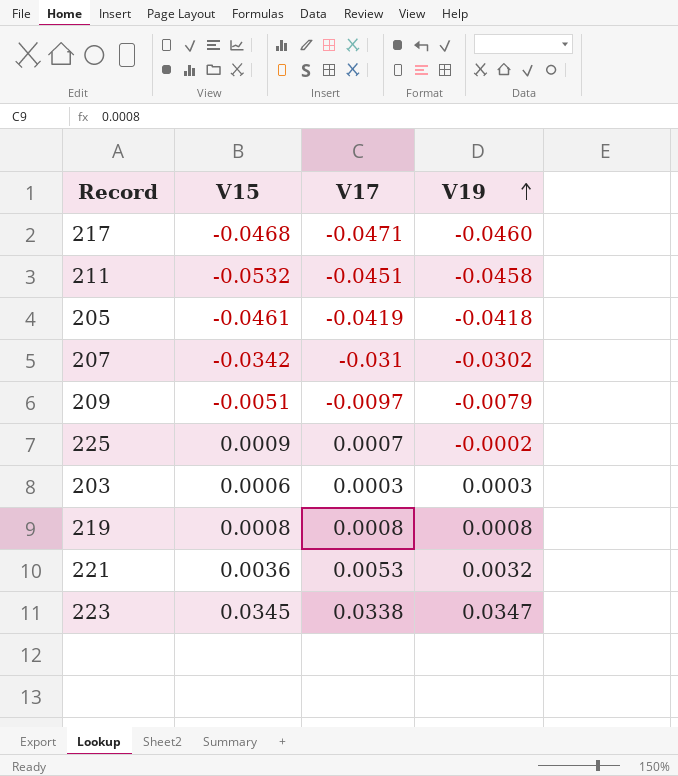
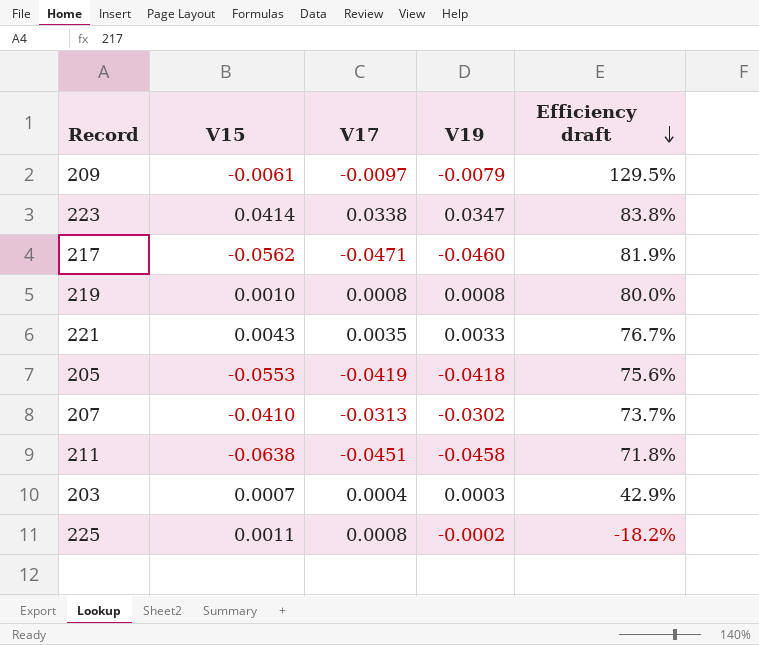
row order: V19 ascending -> Efficiency draft descending
column Efficiency draft | formula: none -> [V19] / [V15]
209 | V15: -0.0051 -> -0.0061
223 | V15: 0.0345 -> 0.0414
217 | V15: -0.0468 -> -0.0562
219 | V15: 0.0008 -> 0.0010
221 | V15: 0.0036 -> 0.0043
221 | V17: 0.0053 -> 0.0035
221 | V19: 0.0032 -> 0.0033
205 | V15: -0.0461 -> -0.0553
207 | V15: -0.0342 -> -0.0410
207 | V17: -0.031 -> -0.0313
211 | V15: -0.0532 -> -0.0638
203 | V15: 0.0006 -> 0.0007
203 | V17: 0.0003 -> 0.0004
225 | V15: 0.0009 -> 0.0011
225 | V17: 0.0007 -> 0.0008

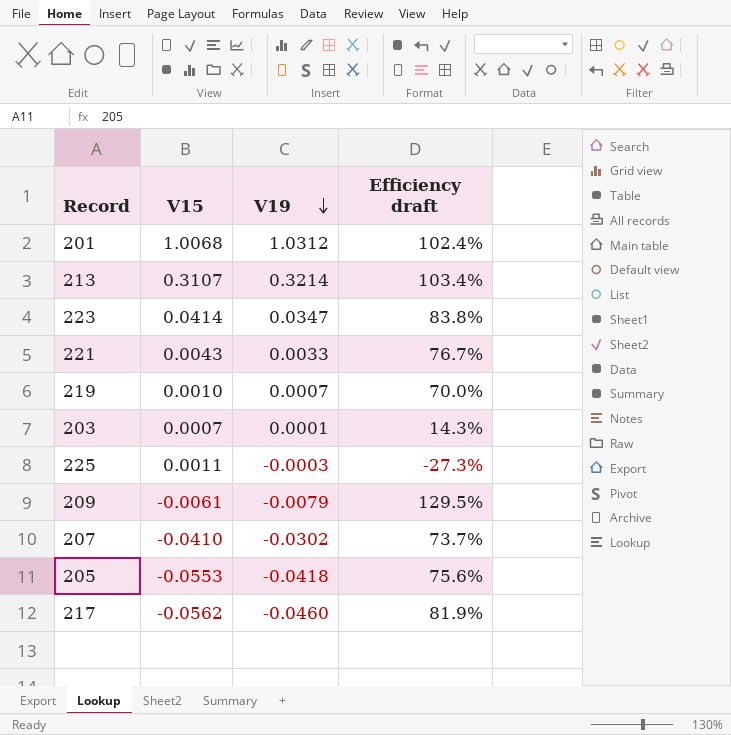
row order: Efficiency draft descending -> V19 descending
column V17 | position: 3 -> none
row 211: -0.0638 | -0.0451 | -0.0458 | 71.8% -> none
row 201: none -> 1.0068 | 1.0312 | 102.4%
row 213: none -> 0.3107 | 0.3214 | 103.4%
219 | V19: 0.0008 -> 0.0007
219 | Efficiency draft: 80.0% -> 70.0%
203 | V19: 0.0003 -> 0.0001
203 | Efficiency draft: 42.9% -> 14.3%
225 | V19: -0.0002 -> -0.0003
225 | Efficiency draft: -18.2% -> -27.3%

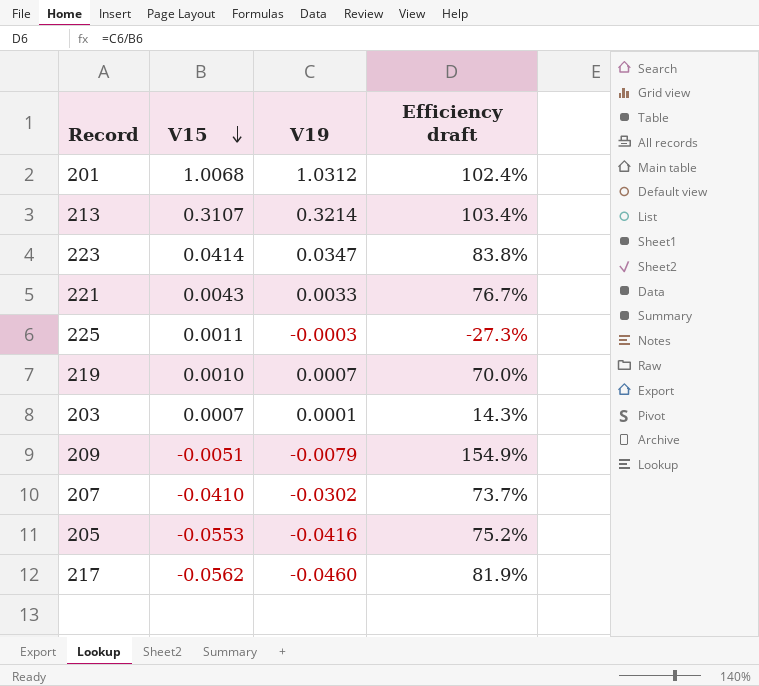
row order: V19 descending -> V15 descending
209 | V15: -0.0061 -> -0.0051
209 | Efficiency draft: 129.5% -> 154.9%
205 | V19: -0.0418 -> -0.0416
205 | Efficiency draft: 75.6% -> 75.2%

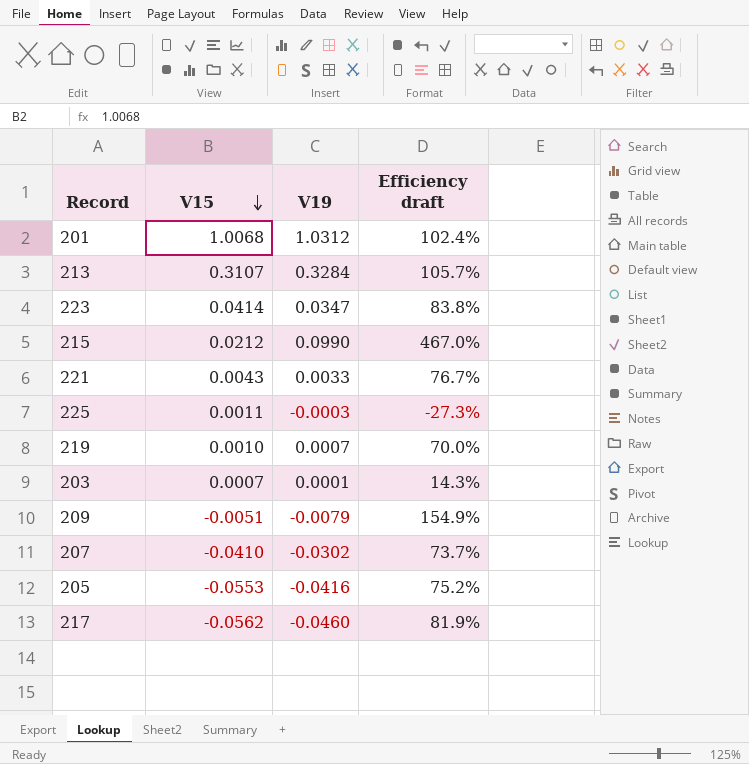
213 | V19: 0.3214 -> 0.3284
213 | Efficiency draft: 103.4% -> 105.7%
row 215: none -> 0.0212 | 0.0990 | 467.0%

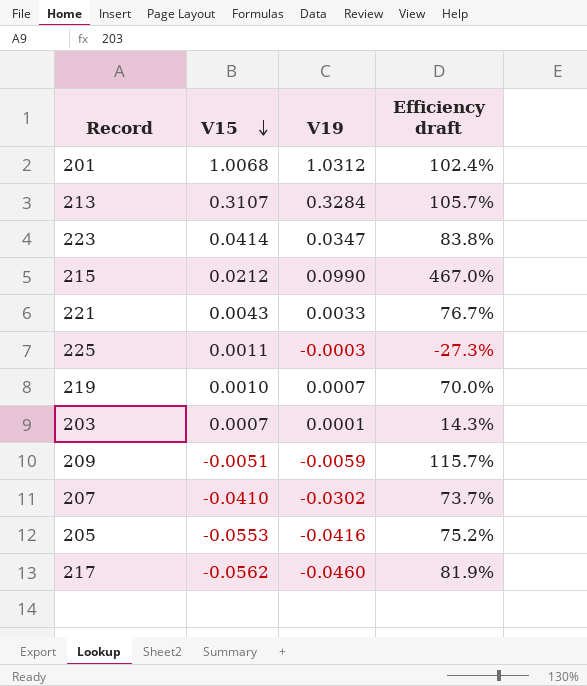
209 | V19: -0.0079 -> -0.0059
209 | Efficiency draft: 154.9% -> 115.7%

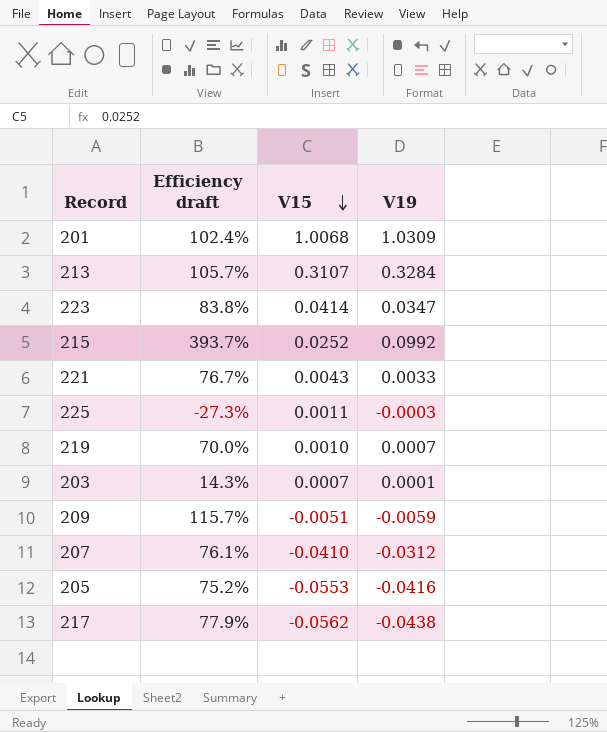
column Efficiency draft | position: 4 -> 2
201 | V19: 1.0312 -> 1.0309
215 | Efficiency draft: 467.0% -> 393.7%
215 | V15: 0.0212 -> 0.0252
215 | V19: 0.0990 -> 0.0992
207 | Efficiency draft: 73.7% -> 76.1%
207 | V19: -0.0302 -> -0.0312
217 | Efficiency draft: 81.9% -> 77.9%
217 | V19: -0.0460 -> -0.0438

